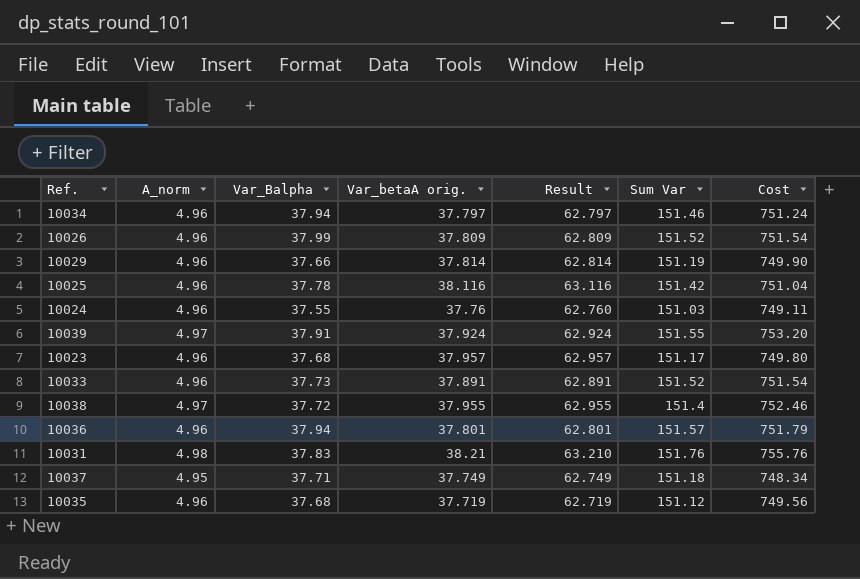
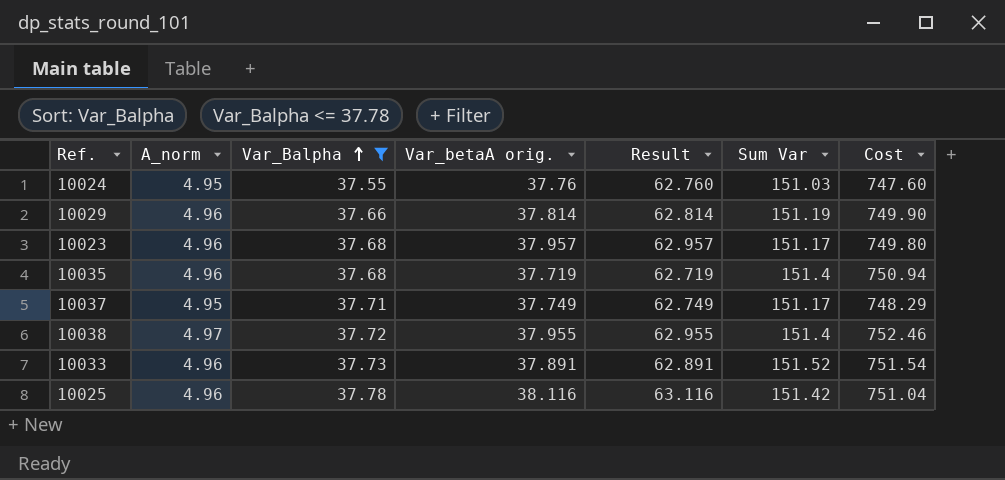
filter: none -> Var_Balpha <= 37.78
row order: none -> Var_Balpha ascending
10024 | A_norm: 4.96 -> 4.95
10024 | Cost: 749.11 -> 747.60
10035 | Sum Var: 151.12 -> 151.4
10035 | Cost: 749.56 -> 750.94
10037 | Sum Var: 151.18 -> 151.17
10037 | Cost: 748.34 -> 748.29

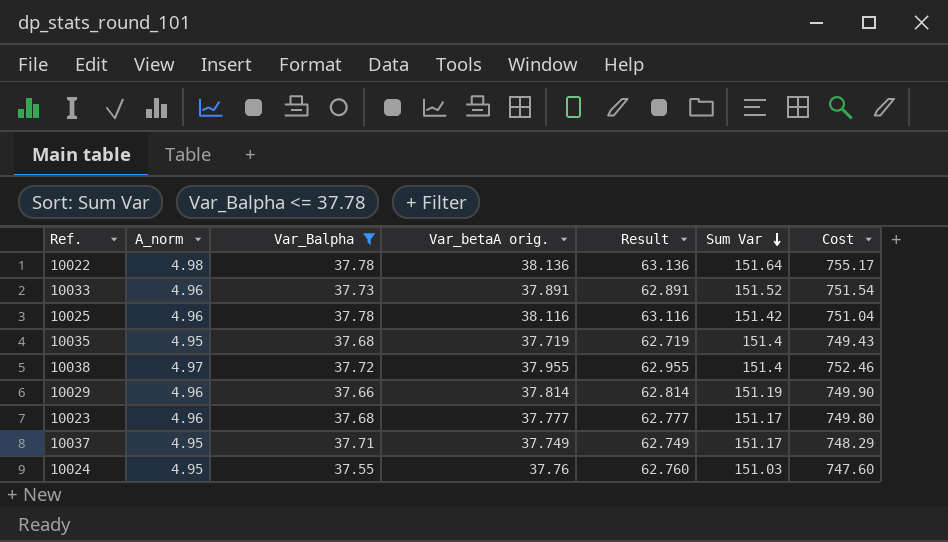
row order: Var_Balpha ascending -> Sum Var descending
row 10022: none -> 4.98 | 37.78 | 38.136 | 63.136 | 151.64 | 755.17
10035 | A_norm: 4.96 -> 4.95
10035 | Cost: 750.94 -> 749.43
10023 | Var_betaA orig.: 37.957 -> 37.777
10023 | Result: 62.957 -> 62.777

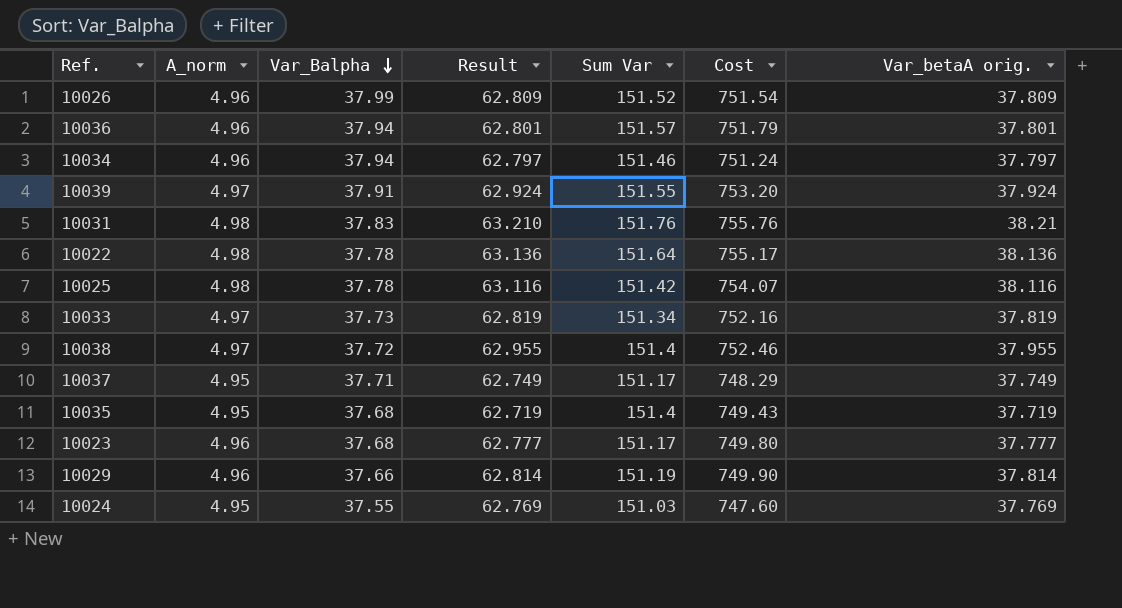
filter: Var_Balpha <= 37.78 -> none
row order: Sum Var descending -> Var_Balpha descending
column Var_betaA orig. | position: 4 -> 7
10025 | A_norm: 4.96 -> 4.98
10025 | Cost: 751.04 -> 754.07
10033 | A_norm: 4.96 -> 4.97
10033 | Result: 62.891 -> 62.819
10033 | Sum Var: 151.52 -> 151.34
10033 | Cost: 751.54 -> 752.16
10033 | Var_betaA orig.: 37.891 -> 37.819
10024 | Result: 62.760 -> 62.769
10024 | Var_betaA orig.: 37.76 -> 37.769

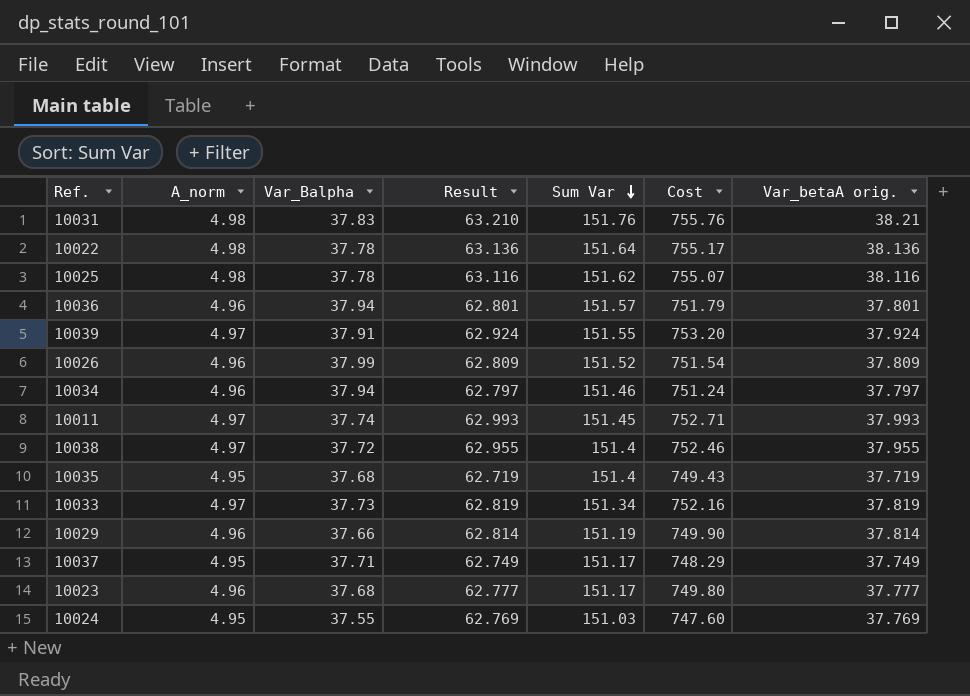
row order: Var_Balpha descending -> Sum Var descending
10025 | Sum Var: 151.42 -> 151.62
10025 | Cost: 754.07 -> 755.07
row 10011: none -> 4.97 | 37.74 | 62.993 | 151.45 | 752.71 | 37.993

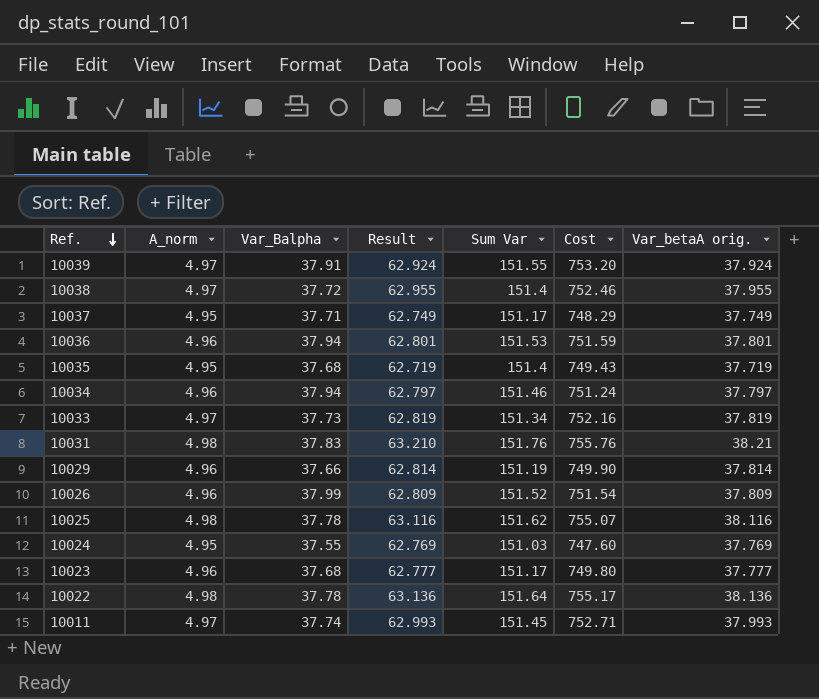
row order: Sum Var descending -> Ref. descending
10036 | Sum Var: 151.57 -> 151.53
10036 | Cost: 751.79 -> 751.59

